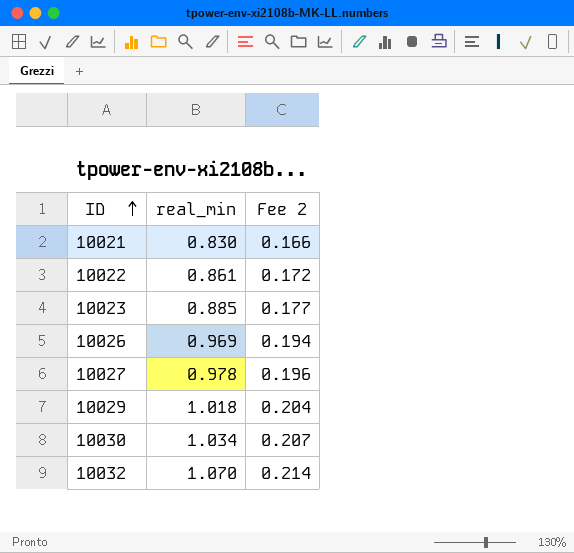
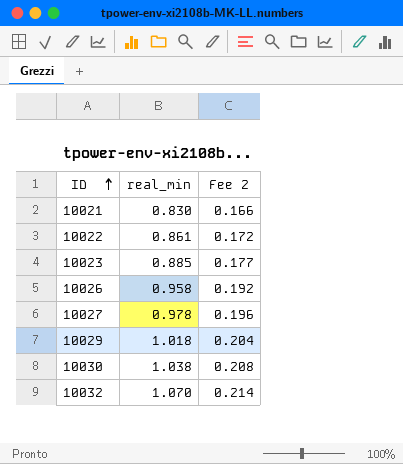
10026 | real_min: 0.969 -> 0.958
10026 | Fee 2: 0.194 -> 0.192
10030 | real_min: 1.034 -> 1.038
10030 | Fee 2: 0.207 -> 0.208

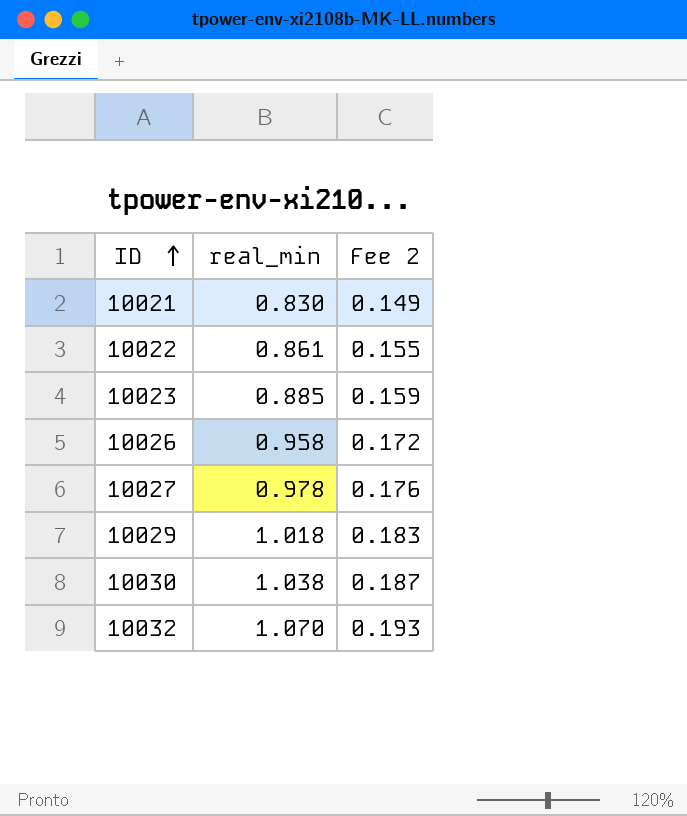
column Fee 2 | formula: [real_min] * 0.2 -> [real_min] * 0.18

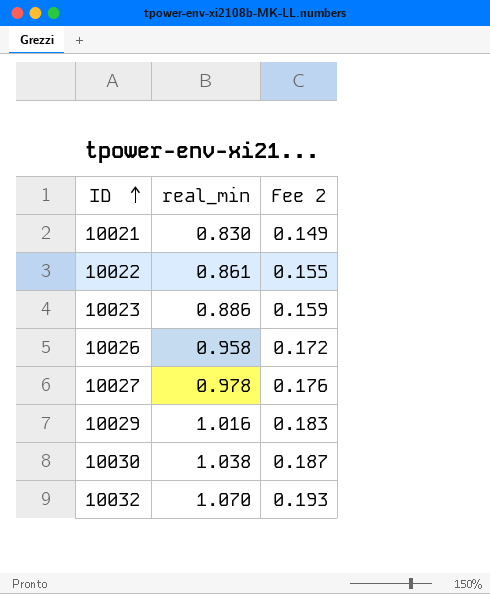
10023 | real_min: 0.885 -> 0.886
10029 | real_min: 1.018 -> 1.016

